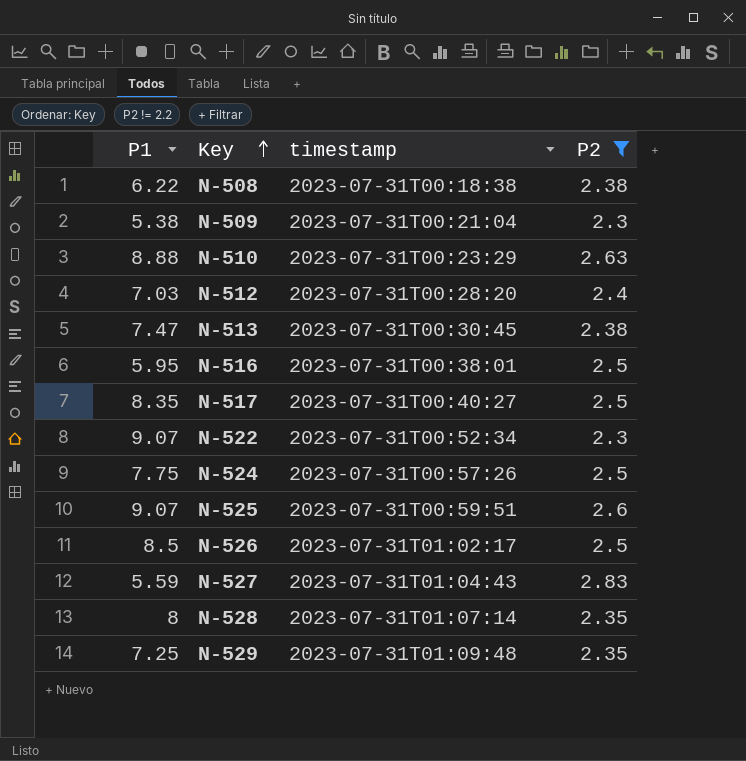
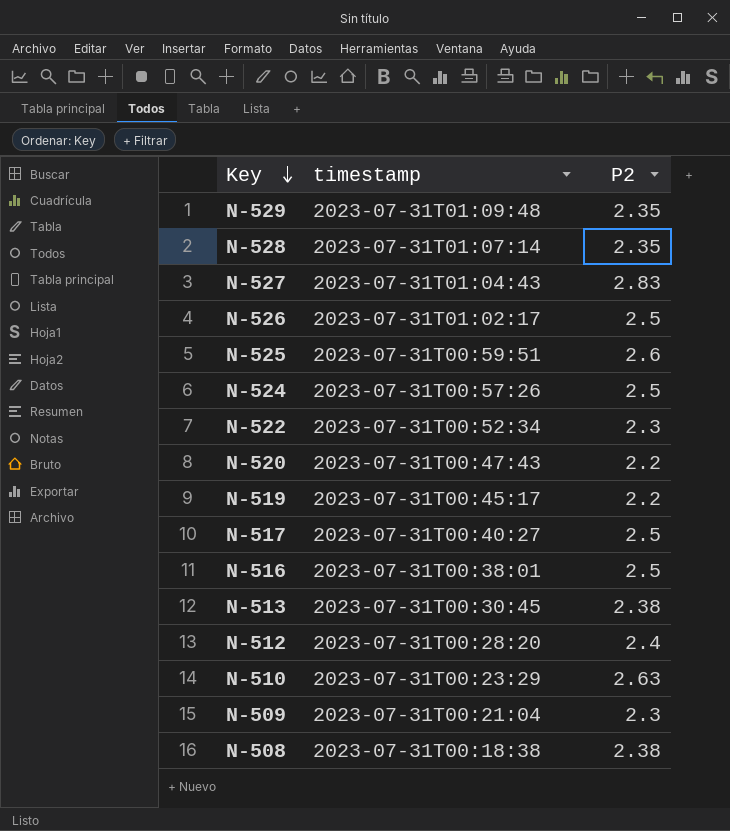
filter: P2 != 2.2 -> none
row order: Key ascending -> Key descending
column P1 | position: 1 -> none

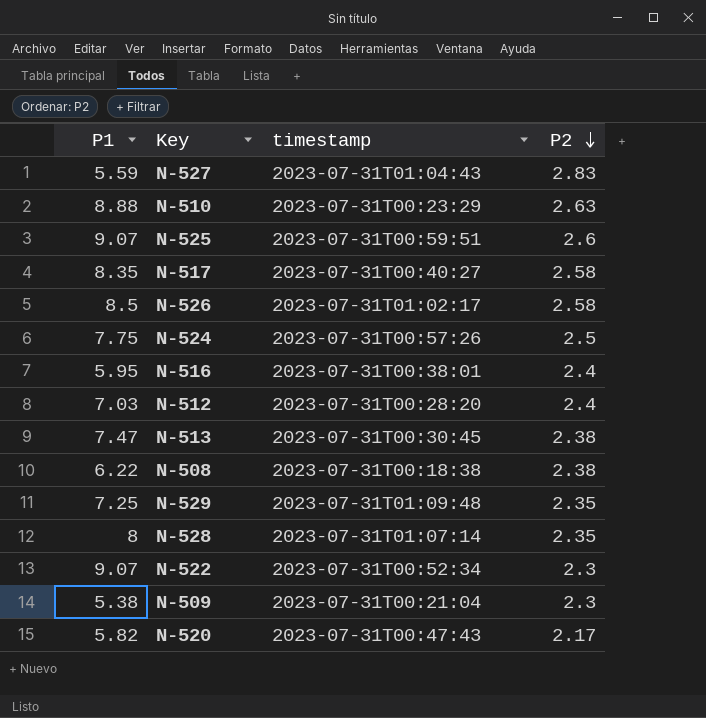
row order: Key descending -> P2 descending
column P1 | position: none -> 1
row N-519: 2023-07-31T00:45:17 | 2.2 -> none
N-517 | P2: 2.5 -> 2.58
N-526 | P2: 2.5 -> 2.58
N-516 | P2: 2.5 -> 2.4
N-520 | P2: 2.2 -> 2.17

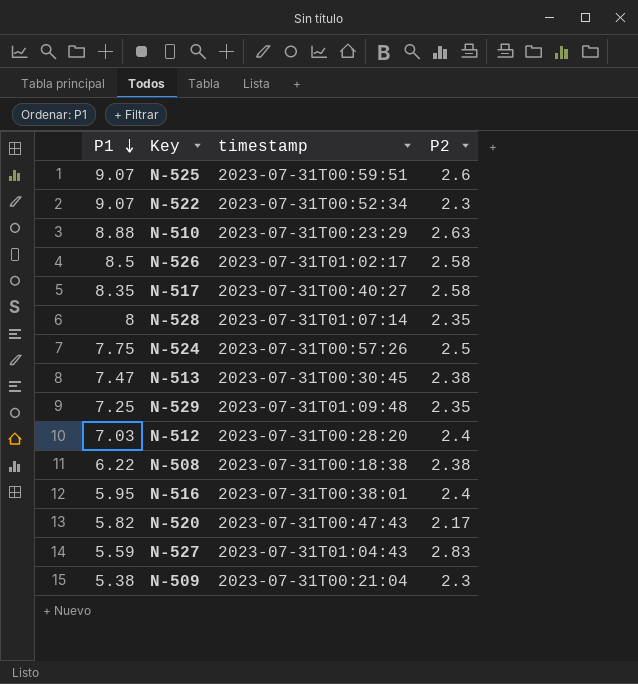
row order: P2 descending -> P1 descending

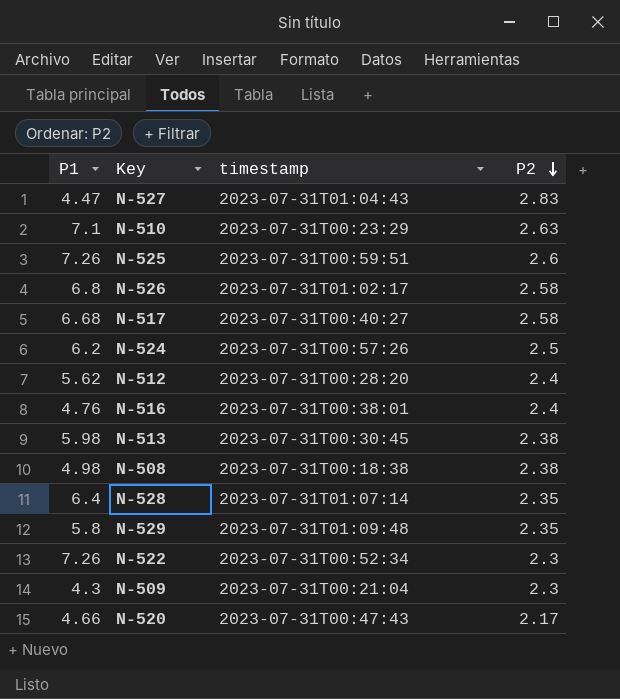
row order: P1 descending -> P2 descending
N-527 | P1: 5.59 -> 4.47
N-510 | P1: 8.88 -> 7.1
N-525 | P1: 9.07 -> 7.26
N-526 | P1: 8.5 -> 6.8
N-517 | P1: 8.35 -> 6.68
N-524 | P1: 7.75 -> 6.2
N-512 | P1: 7.03 -> 5.62
N-516 | P1: 5.95 -> 4.76
N-513 | P1: 7.47 -> 5.98
N-508 | P1: 6.22 -> 4.98
N-528 | P1: 8 -> 6.4
N-529 | P1: 7.25 -> 5.8
N-522 | P1: 9.07 -> 7.26
N-509 | P1: 5.38 -> 4.3
N-520 | P1: 5.82 -> 4.66

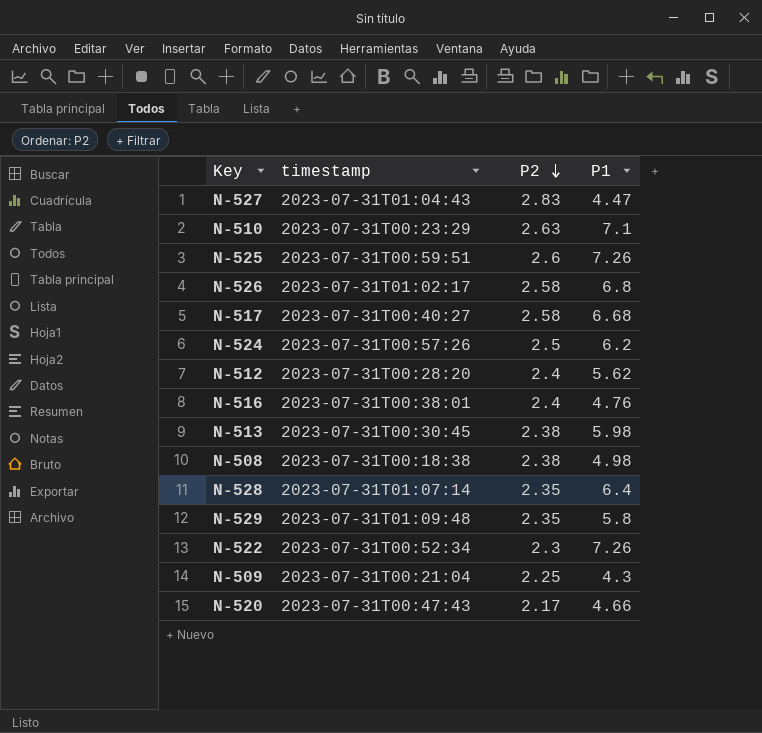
column P1 | position: 1 -> 4
N-509 | P2: 2.3 -> 2.25

